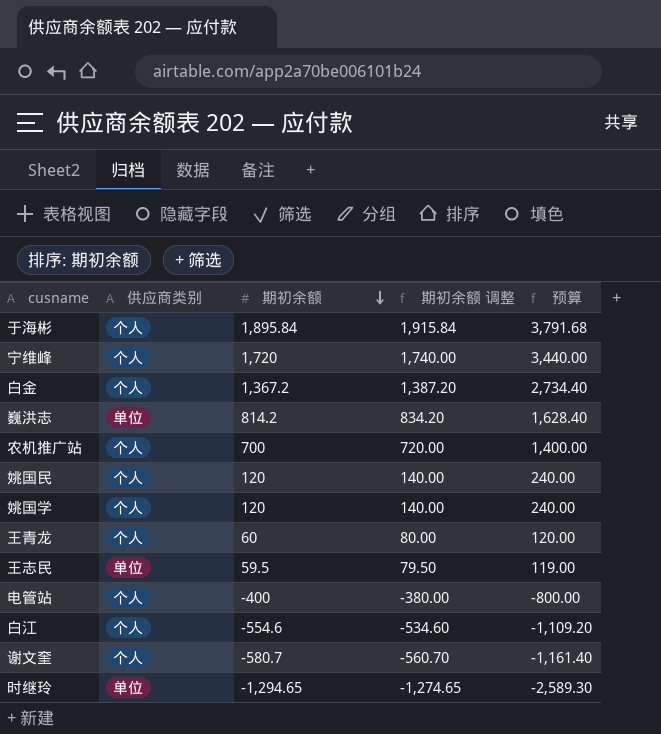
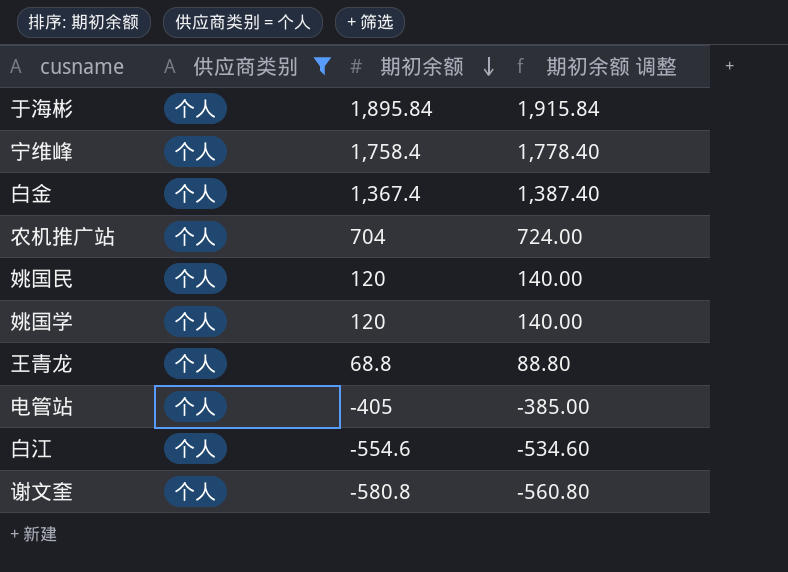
filter: none -> 供应商类别 = 个人
column 预算 | formula: [期初余额] * 2 -> none
宁维峰 | 期初余额: 1,720 -> 1,758.4
宁维峰 | 期初余额 调整: 1,740.00 -> 1,778.40
白金 | 期初余额: 1,367.2 -> 1,367.4
白金 | 期初余额 调整: 1,387.20 -> 1,387.40
农机推广站 | 期初余额: 700 -> 704
农机推广站 | 期初余额 调整: 720.00 -> 724.00
王青龙 | 期初余额: 60 -> 68.8
王青龙 | 期初余额 调整: 80.00 -> 88.80
电管站 | 期初余额: -400 -> -405
电管站 | 期初余额 调整: -380.00 -> -385.00
谢文奎 | 期初余额: -580.7 -> -580.8
谢文奎 | 期初余额 调整: -560.70 -> -560.80

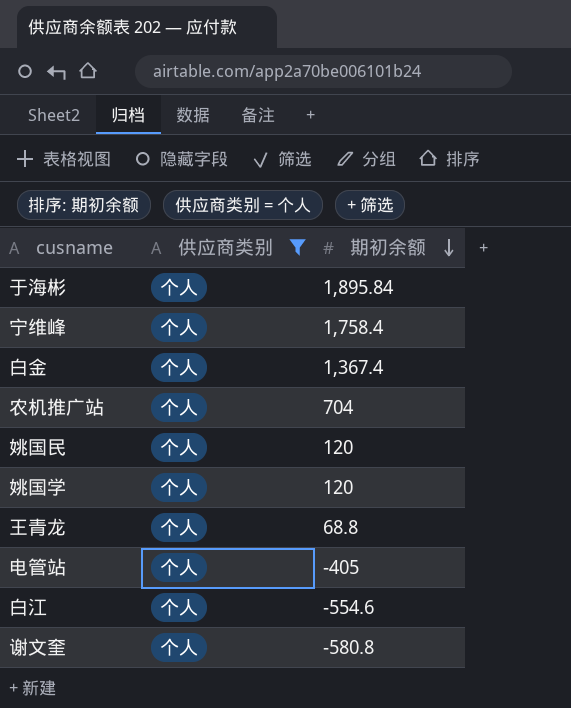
column 期初余额 调整 | formula: [期初余额] + 20 -> none

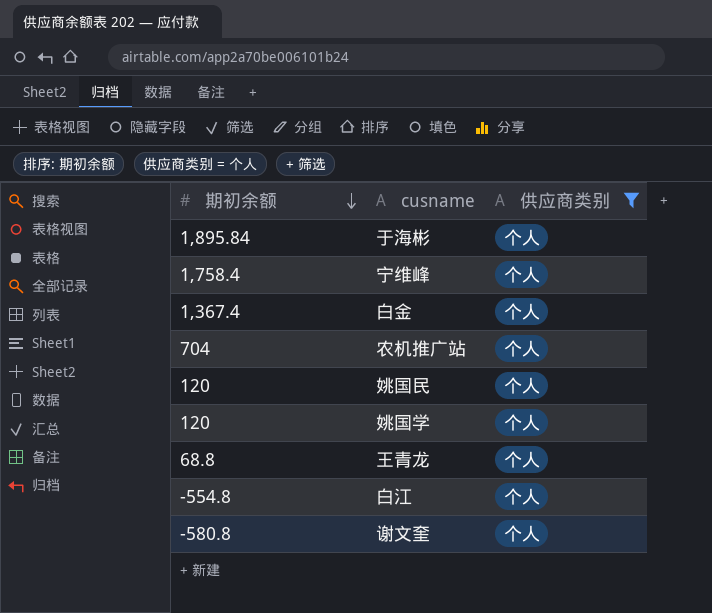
column 期初余额 | position: 3 -> 1
row 电管站: 个人 | -405 -> none
白江 | 期初余额: -554.6 -> -554.8

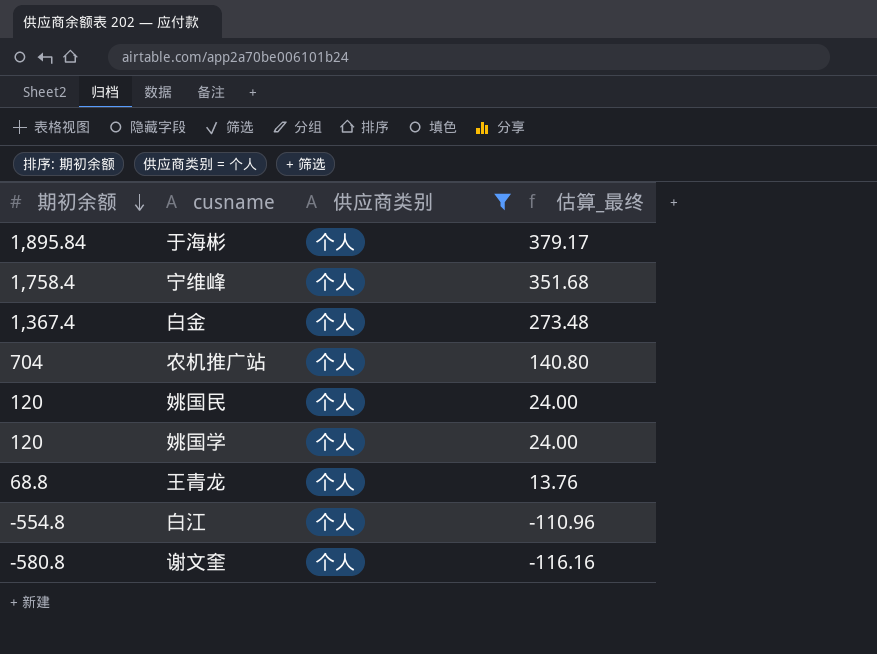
column 估算_最终 | formula: none -> [期初余额] * 0.2

